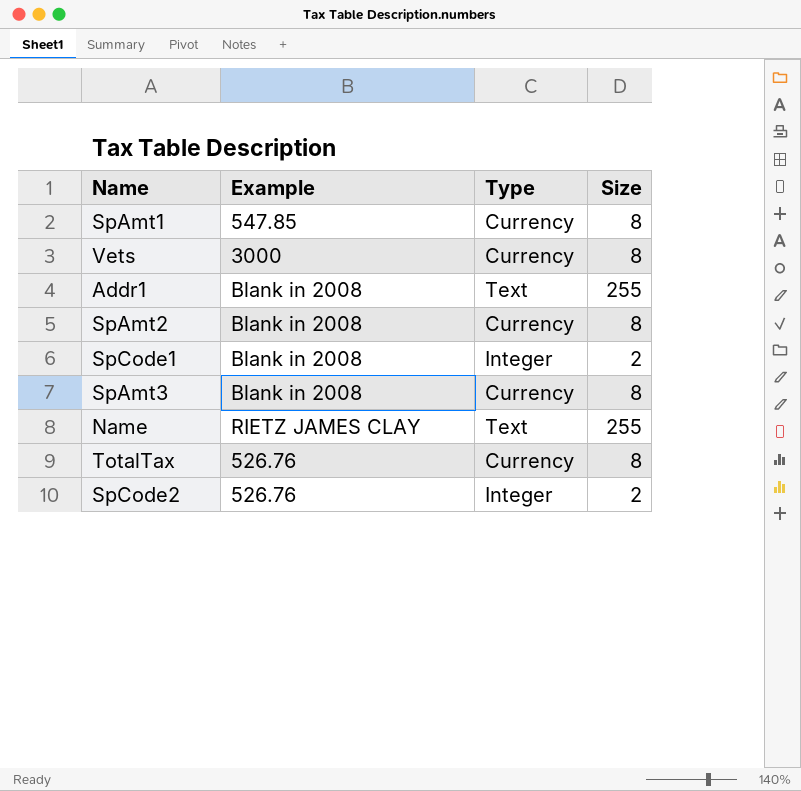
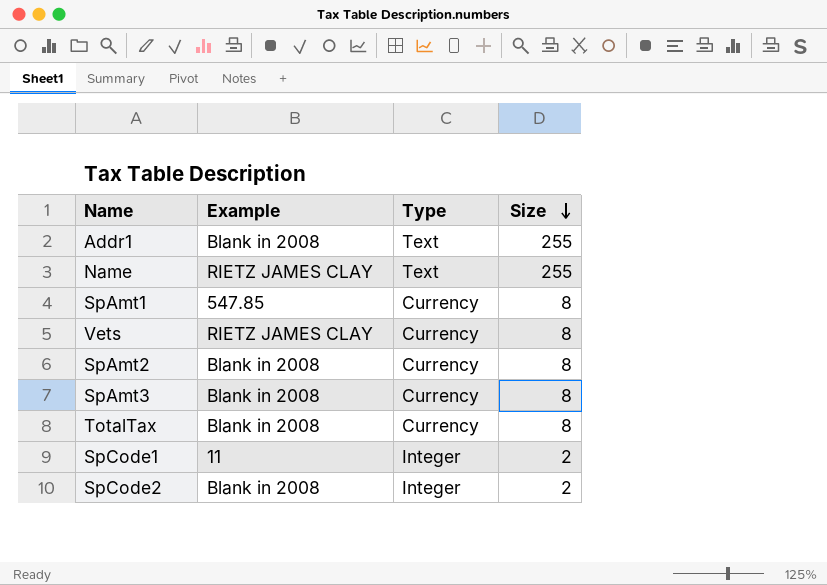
row order: none -> Size descending
Vets | Example: 3000 -> RIETZ JAMES CLAY
TotalTax | Example: 526.76 -> Blank in 2008
SpCode1 | Example: Blank in 2008 -> 11
SpCode2 | Example: 526.76 -> Blank in 2008

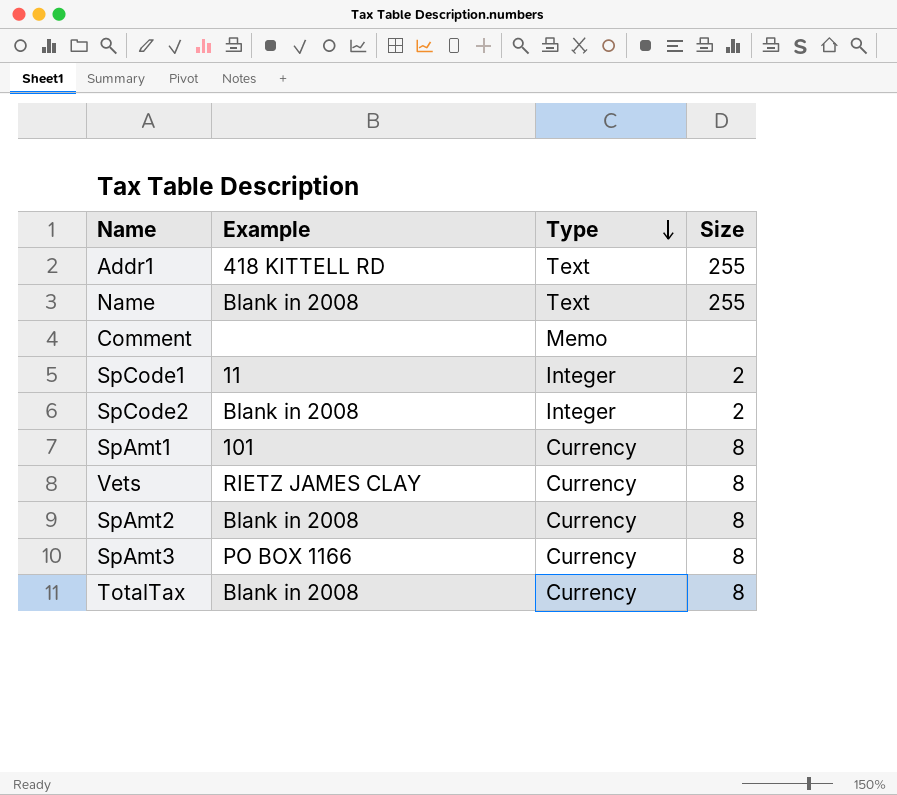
row order: Size descending -> Type descending
Addr1 | Example: Blank in 2008 -> 418 KITTELL RD
Name | Example: RIETZ JAMES CLAY -> Blank in 2008
row Comment: none -> none | Memo | none
SpAmt1 | Example: 547.85 -> 101
SpAmt3 | Example: Blank in 2008 -> PO BOX 1166

